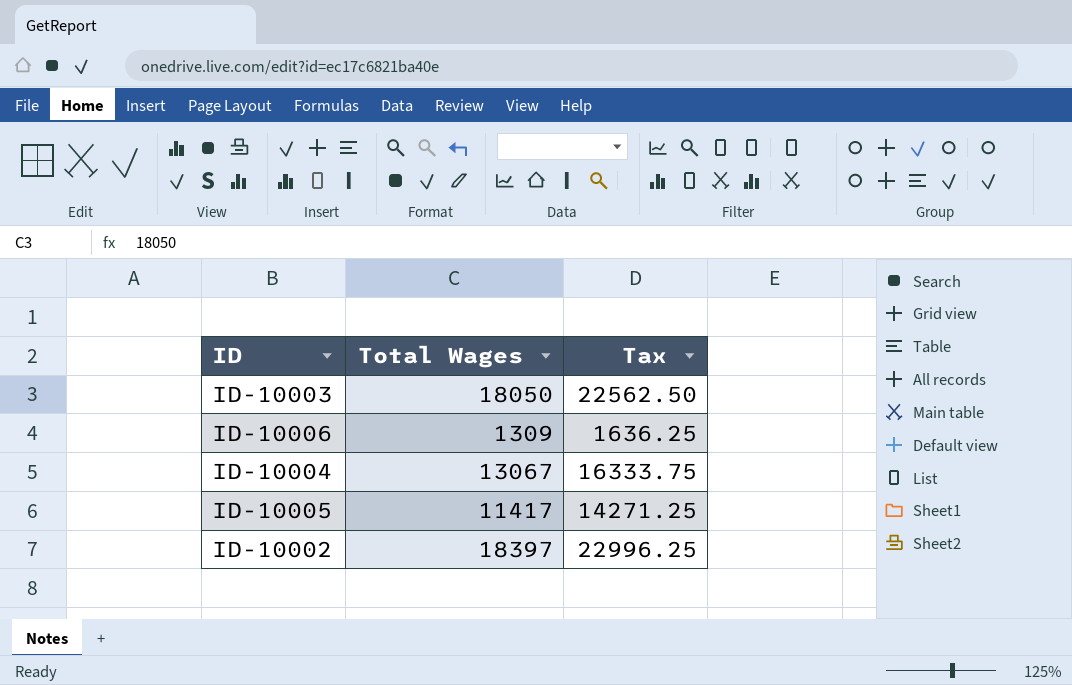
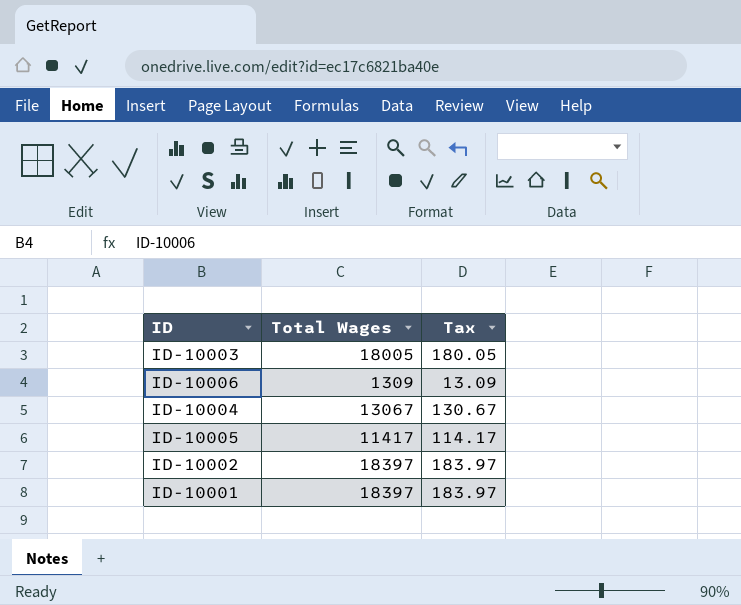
column Tax | formula: [Total Wages] * 1.25 -> [Total Wages] * 0.01
ID-10003 | Total Wages: 18050 -> 18005
row ID-10001: none -> 18397 | 183.97

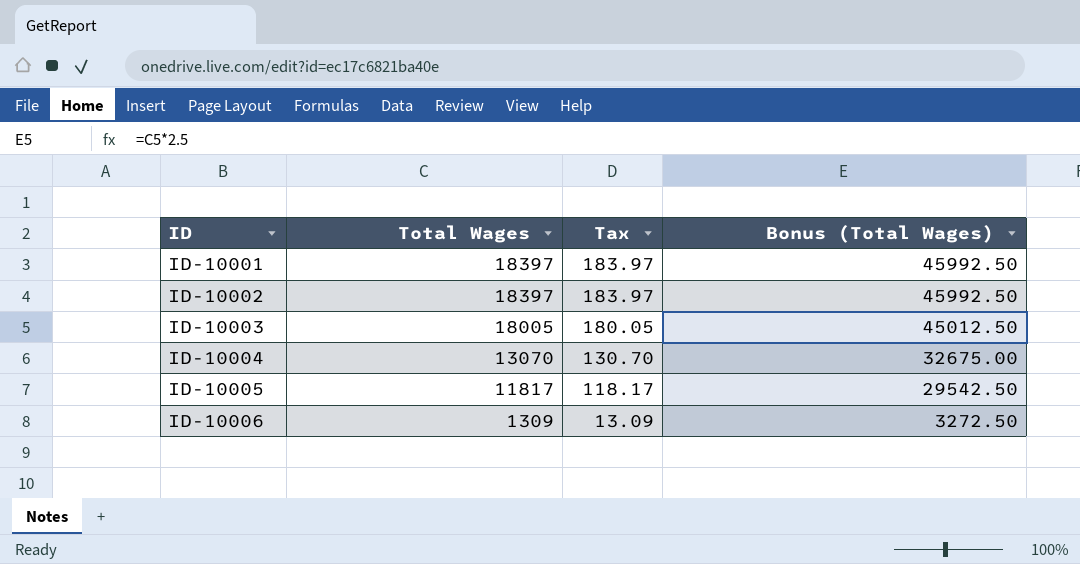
row order: none -> ID ascending
column Bonus (Total Wages) | formula: none -> [Total Wages] * 2.5
ID-10004 | Total Wages: 13067 -> 13070
ID-10004 | Tax: 130.67 -> 130.70
ID-10005 | Total Wages: 11417 -> 11817
ID-10005 | Tax: 114.17 -> 118.17

